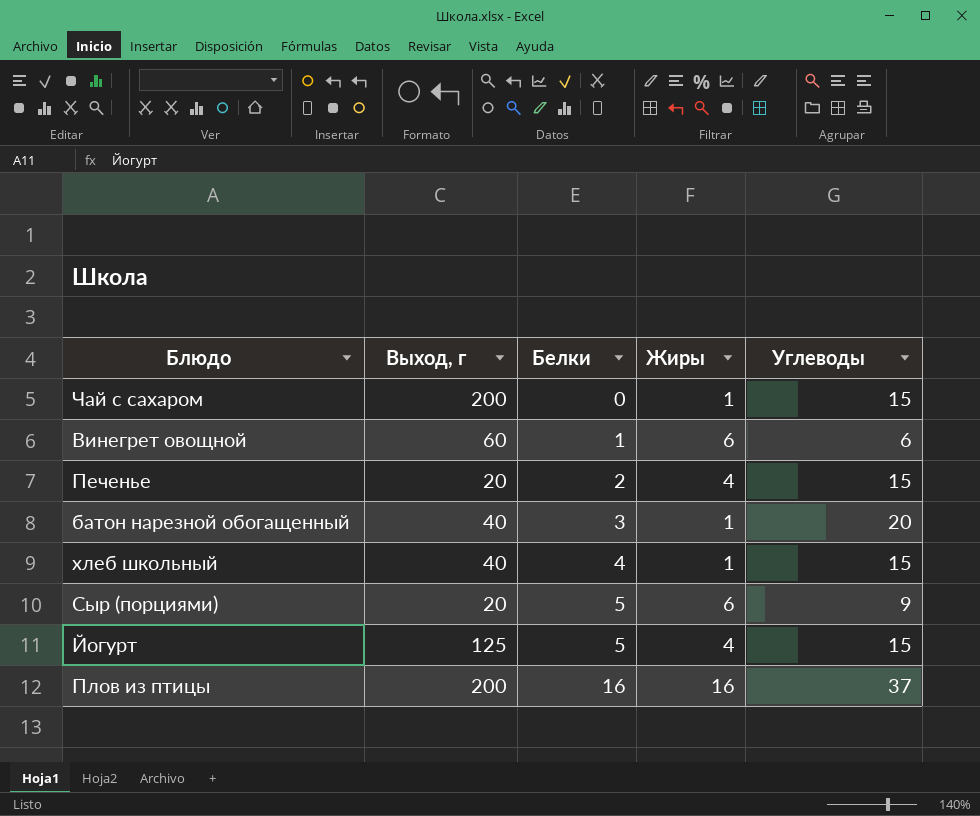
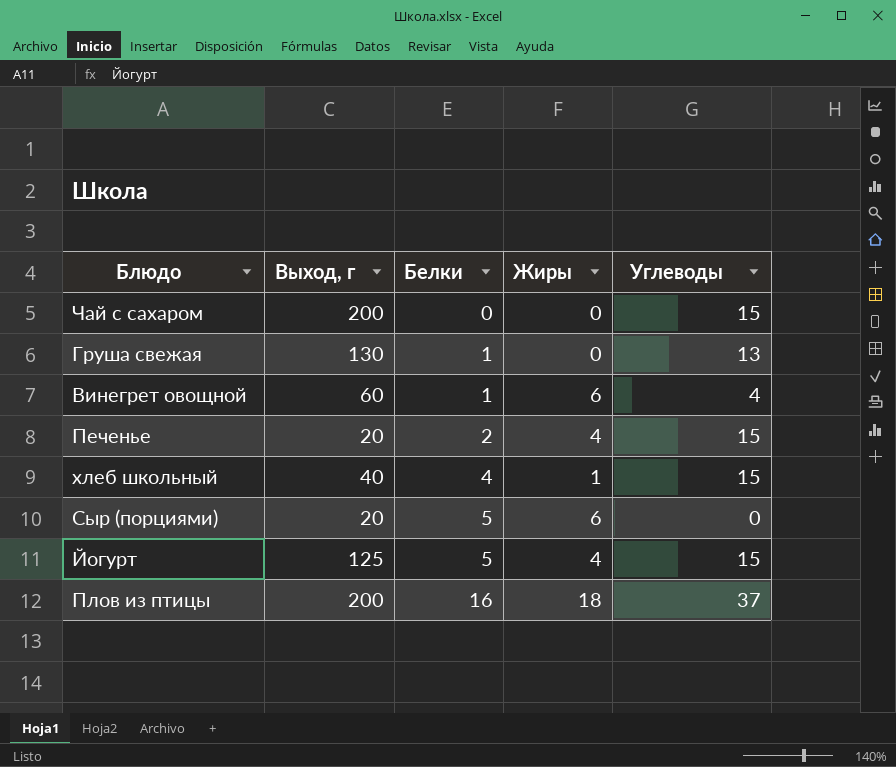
row батон нарезной обогащенный: 40 | 3 | 1 | 20 -> none
Чай с сахаром | Жиры: 1 -> 0
row Груша свежая: none -> 130 | 1 | 0 | 13
Винегрет овощной | Углеводы: 6 -> 4
Сыр (порциями) | Углеводы: 9 -> 0
Плов из птицы | Жиры: 16 -> 18

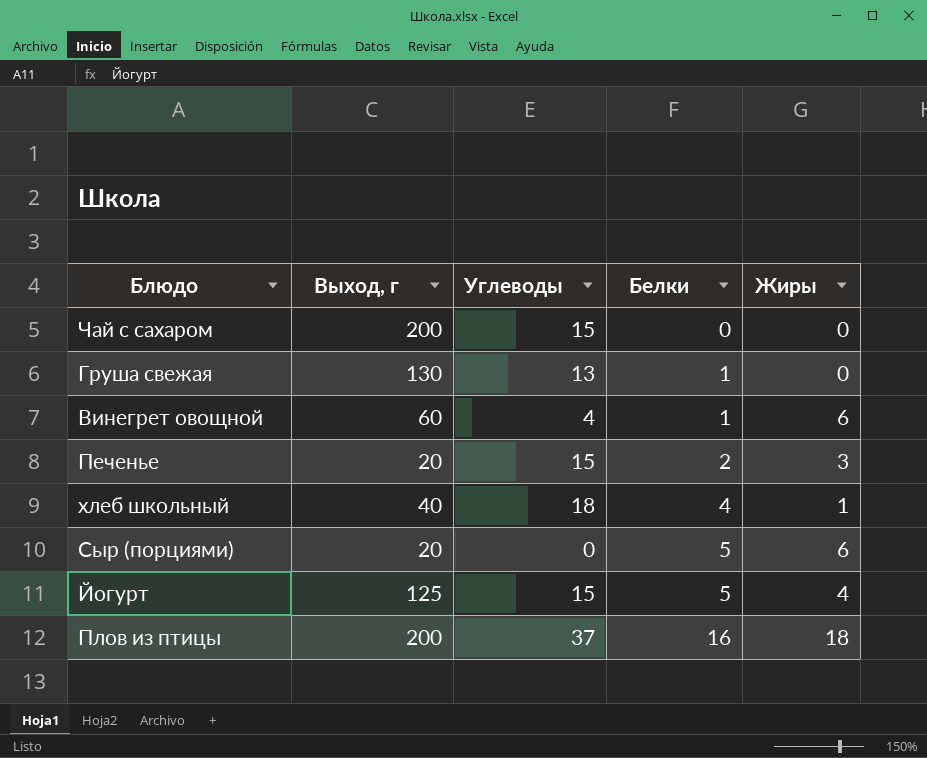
column Углеводы | position: 5 -> 3
Печенье | Жиры: 4 -> 3
хлеб школьный | Углеводы: 15 -> 18

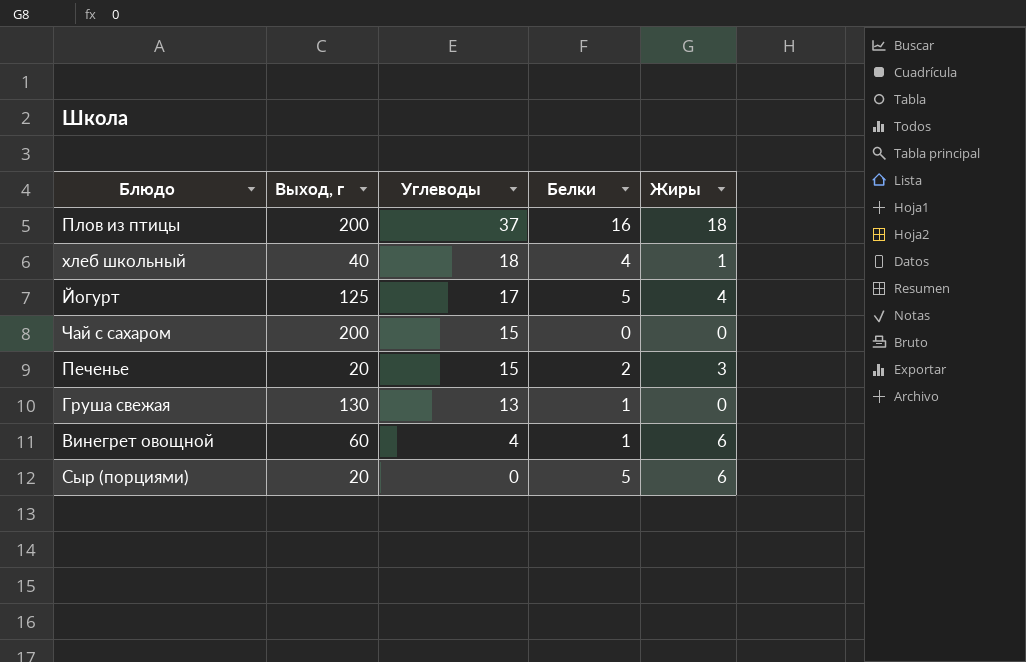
row order: Белки ascending -> Углеводы descending
Йогурт | Углеводы: 15 -> 17

